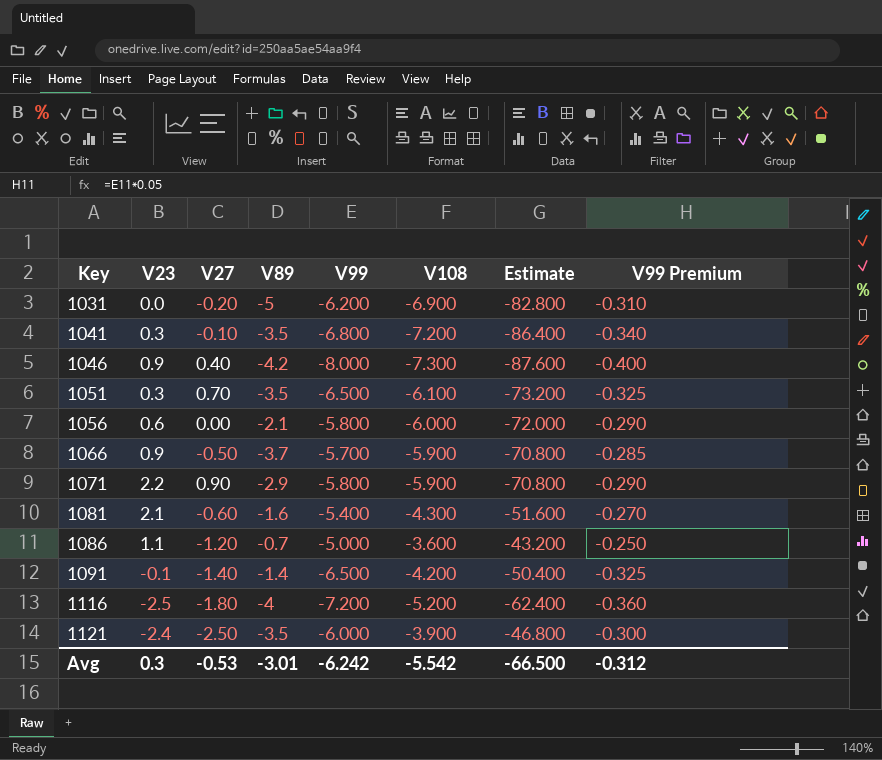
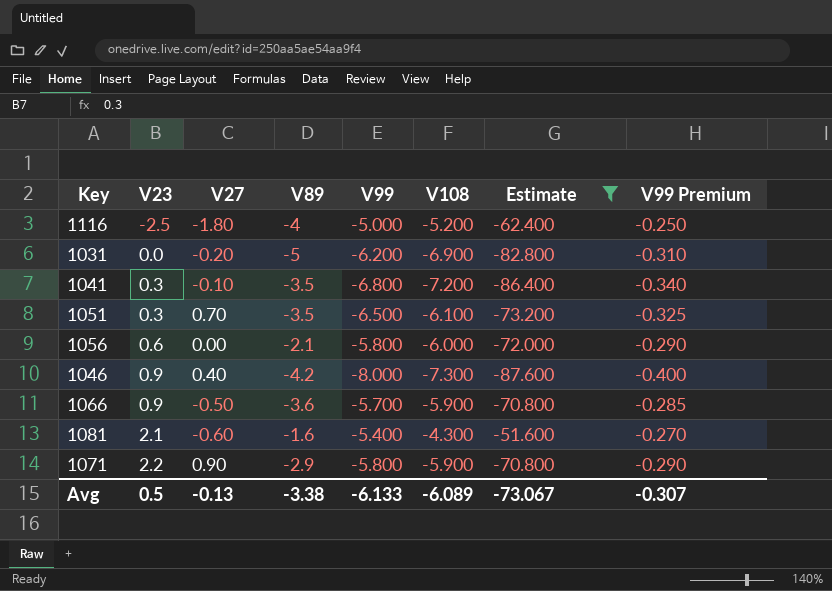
filter: none -> Estimate <= -51.600
row order: Key ascending -> V23 ascending
1116 | V99: -7.200 -> -5.000
1116 | V99 Premium: -0.360 -> -0.250
1066 | V89: -3.7 -> -3.6
Avg | V23: 0.3 -> 0.5
Avg | V27: -0.53 -> -0.13
Avg | V89: -3.01 -> -3.38
Avg | V99: -6.242 -> -6.133
Avg | V108: -5.542 -> -6.089
Avg | Estimate: -66.500 -> -73.067
Avg | V99 Premium: -0.312 -> -0.307

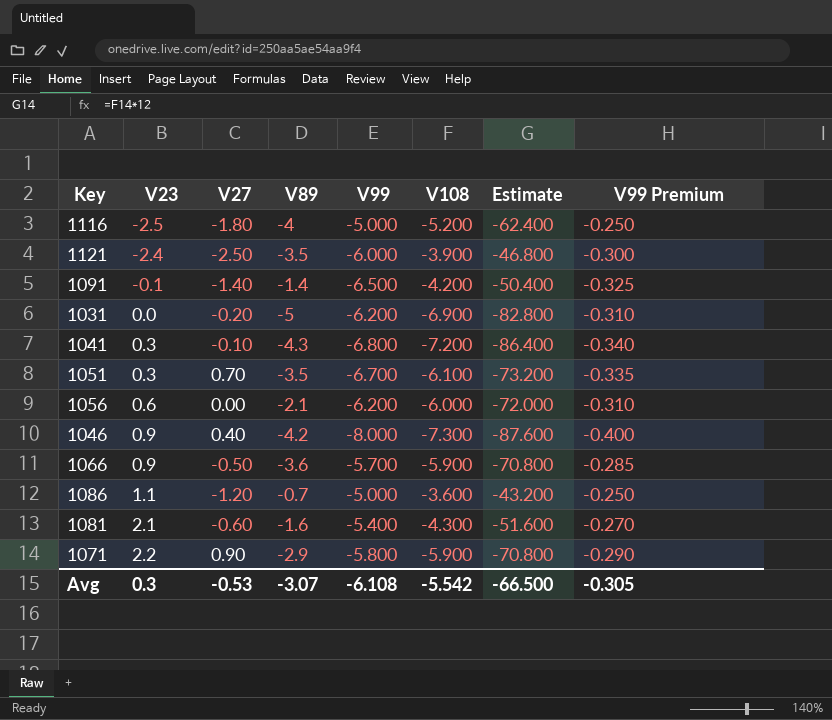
filter: Estimate <= -51.600 -> none
1041 | V89: -3.5 -> -4.3
1051 | V99: -6.500 -> -6.700
1051 | V99 Premium: -0.325 -> -0.335
1056 | V99: -5.800 -> -6.200
1056 | V99 Premium: -0.290 -> -0.310
Avg | V23: 0.5 -> 0.3
Avg | V27: -0.13 -> -0.53
Avg | V89: -3.38 -> -3.07
Avg | V99: -6.133 -> -6.108
Avg | V108: -6.089 -> -5.542
Avg | Estimate: -73.067 -> -66.500
Avg | V99 Premium: -0.307 -> -0.305

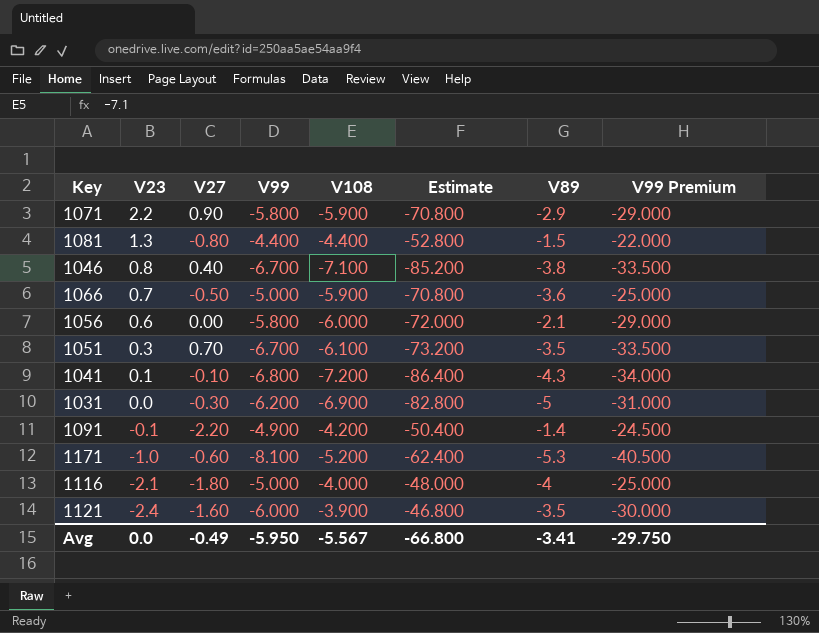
row order: V23 ascending -> V23 descending
column V89 | position: 4 -> 7
column V99 Premium | formula: [V99] * 0.05 -> [V99] * 5
row 1086: 1.1 | -1.20 | -0.7 | -5.000 | -3.600 | -43.200 | -0.250 -> none
1081 | V23: 2.1 -> 1.3
1081 | V27: -0.60 -> -0.80
1081 | V99: -5.400 -> -4.400
1081 | V108: -4.300 -> -4.400
1081 | Estimate: -51.600 -> -52.800
1081 | V89: -1.6 -> -1.5
1046 | V23: 0.9 -> 0.8
1046 | V99: -8.000 -> -6.700
1046 | V108: -7.300 -> -7.100
1046 | Estimate: -87.600 -> -85.200
1046 | V89: -4.2 -> -3.8
1066 | V23: 0.9 -> 0.7
1066 | V99: -5.700 -> -5.000
1056 | V99: -6.200 -> -5.800
1041 | V23: 0.3 -> 0.1
1031 | V27: -0.20 -> -0.30
1091 | V27: -1.40 -> -2.20
1091 | V99: -6.500 -> -4.900
row 1171: none -> -1.0 | -0.60 | -8.100 | -5.200 | -62.400 | -5.3 | -40.500
1116 | V23: -2.5 -> -2.1
1116 | V108: -5.200 -> -4.000
1116 | Estimate: -62.400 -> -48.000
1121 | V27: -2.50 -> -1.60
Avg | V23: 0.3 -> 0.0
Avg | V27: -0.53 -> -0.49
Avg | V99: -6.108 -> -5.950
Avg | V108: -5.542 -> -5.567
Avg | Estimate: -66.500 -> -66.800
Avg | V89: -3.07 -> -3.41
Avg | V99 Premium: -0.305 -> -29.750

